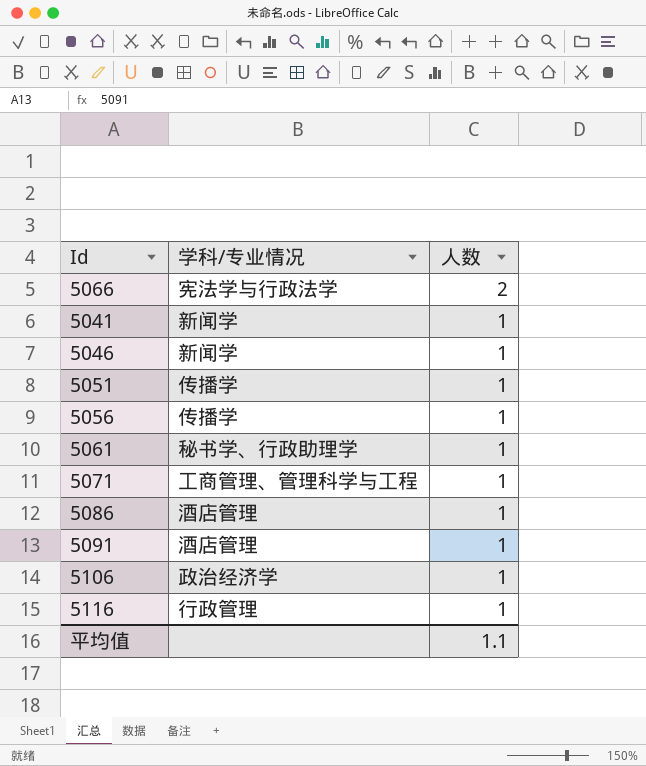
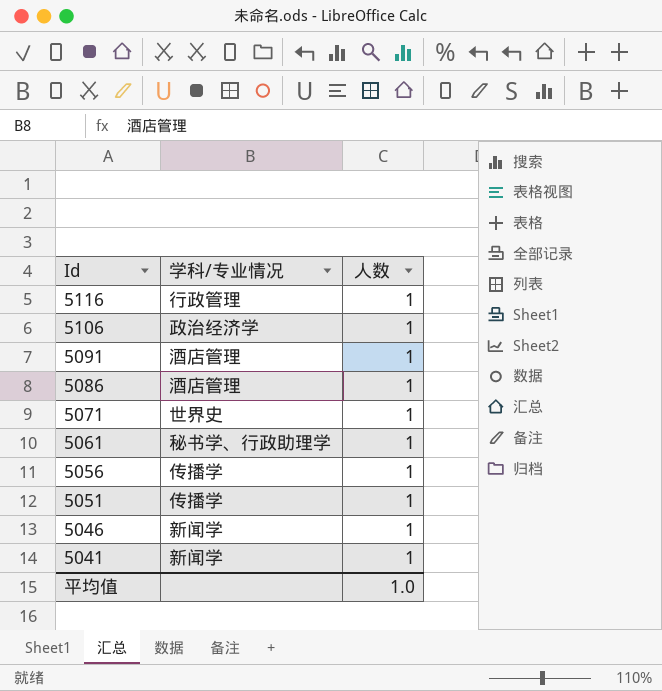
row order: 人数 descending -> Id descending
row 5066: 宪法学与行政法学 | 2 -> none
5071 | 学科/专业情况: 工商管理、管理科学与工程 -> 世界史
平均值 | 人数: 1.1 -> 1.0

